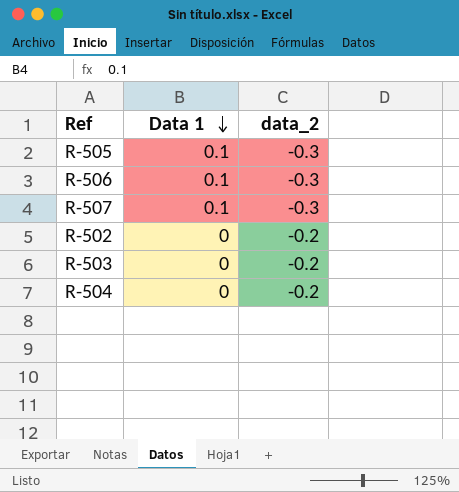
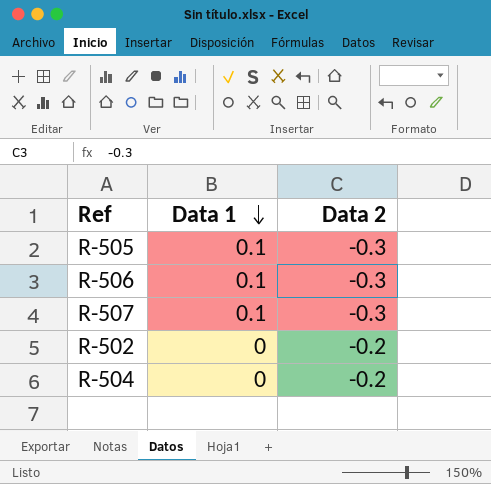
column name: data_2 -> Data 2
row R-503: 0 | -0.2 -> none

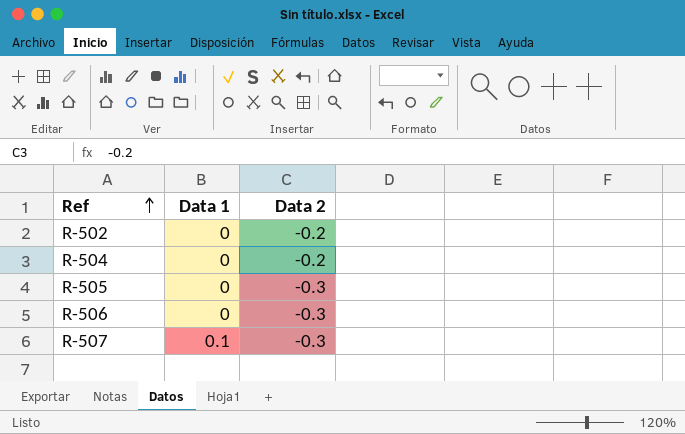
row order: Data 1 descending -> Ref ascending
R-505 | Data 1: 0.1 -> 0
R-506 | Data 1: 0.1 -> 0

